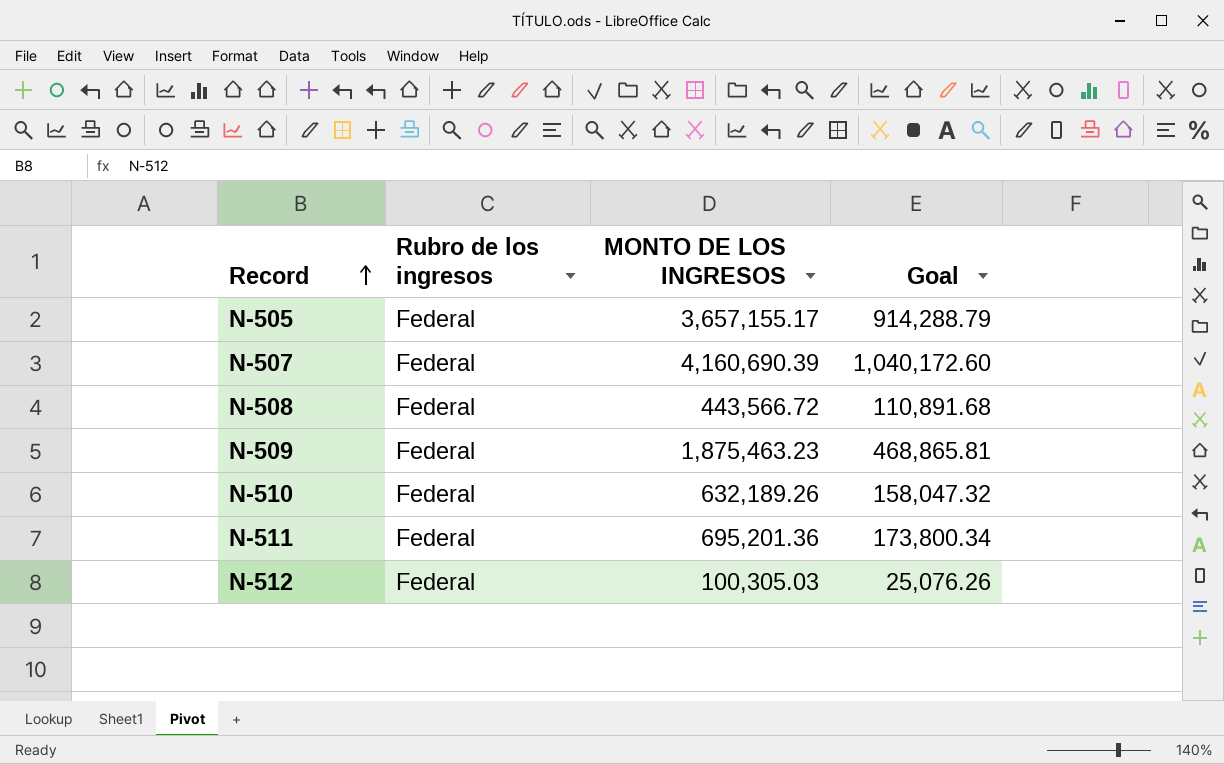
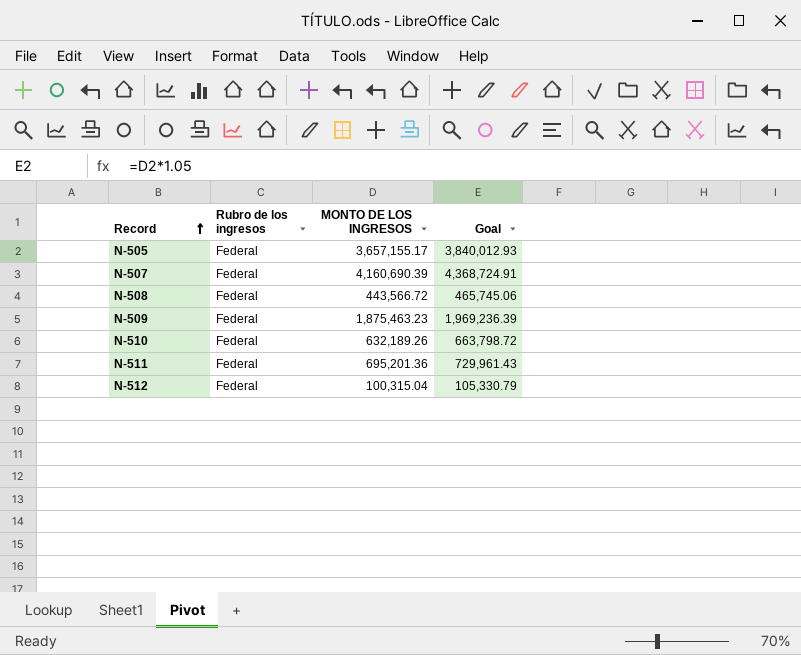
column Goal | formula: [MONTO DE LOS INGRESOS] * 0.25 -> [MONTO DE LOS INGRESOS] * 1.05
N-512 | MONTO DE LOS INGRESOS: 100,305.03 -> 100,315.04

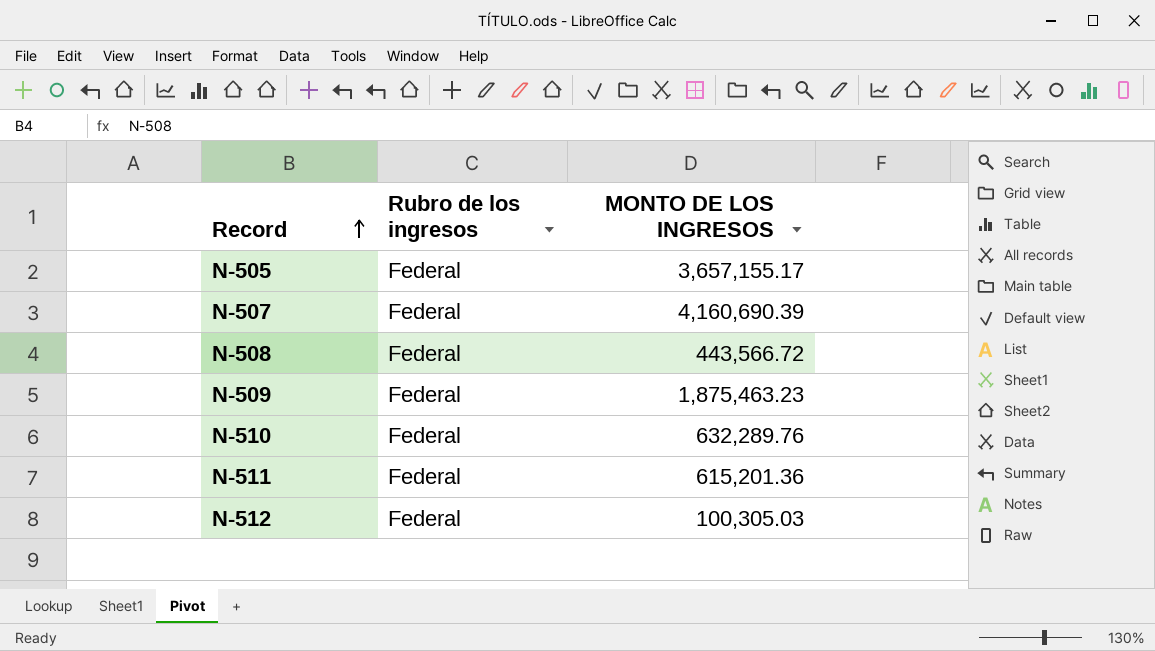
column Goal | formula: [MONTO DE LOS INGRESOS] * 1.05 -> none
N-510 | MONTO DE LOS INGRESOS: 632,189.26 -> 632,289.76
N-511 | MONTO DE LOS INGRESOS: 695,201.36 -> 615,201.36
N-512 | MONTO DE LOS INGRESOS: 100,315.04 -> 100,305.03

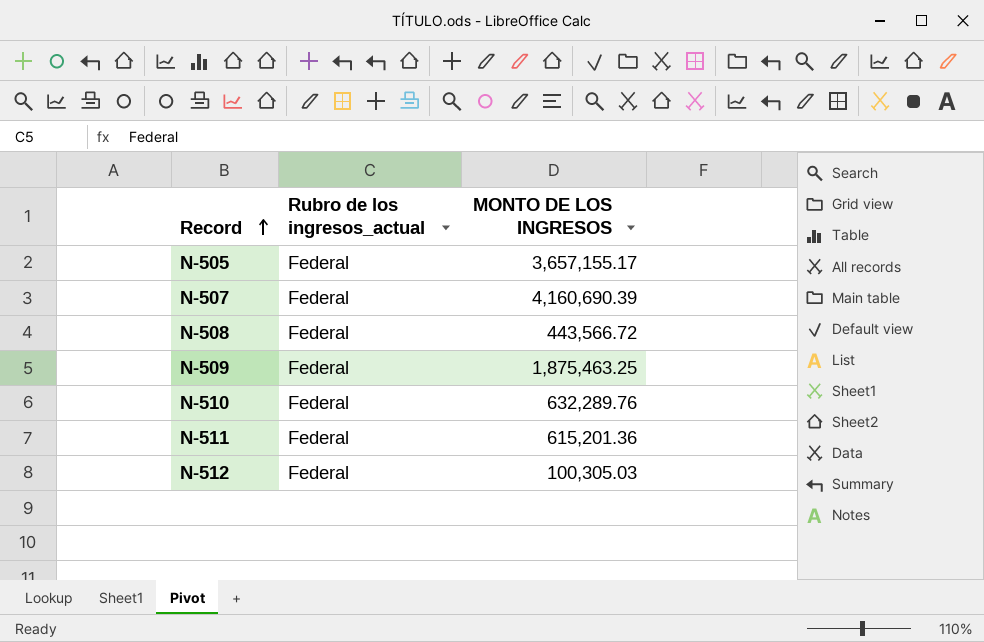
column name: Rubro de los ingresos -> Rubro de los ingresos_actual
N-509 | MONTO DE LOS INGRESOS: 1,875,463.23 -> 1,875,463.25

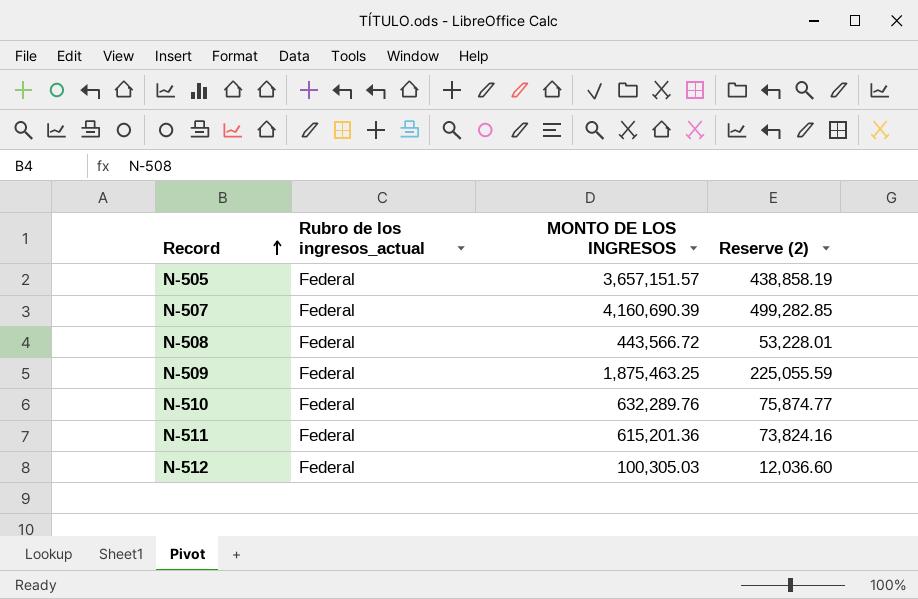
column Reserve (2) | formula: none -> [MONTO DE LOS INGRESOS] * 0.12
N-505 | MONTO DE LOS INGRESOS: 3,657,155.17 -> 3,657,151.57

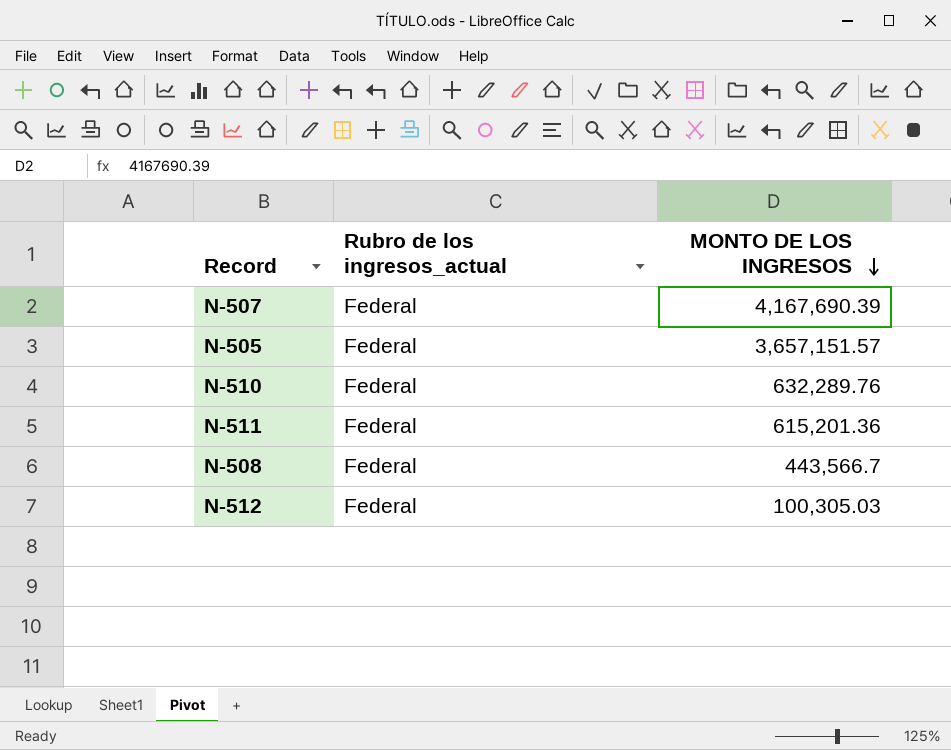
row order: Record ascending -> MONTO DE LOS INGRESOS descending
column Reserve (2) | formula: [MONTO DE LOS INGRESOS] * 0.12 -> none
row N-509: Federal | 1,875,463.25 | 225,055.59 -> none
N-507 | MONTO DE LOS INGRESOS: 4,160,690.39 -> 4,167,690.39
N-508 | MONTO DE LOS INGRESOS: 443,566.72 -> 443,566.7

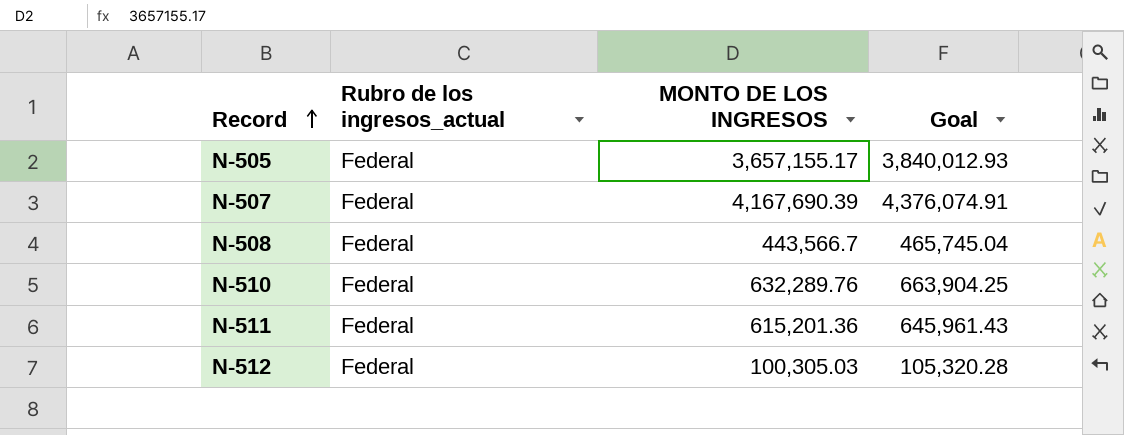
row order: MONTO DE LOS INGRESOS descending -> Record ascending
column Goal | formula: none -> [MONTO DE LOS INGRESOS] * 1.05
N-505 | MONTO DE LOS INGRESOS: 3,657,151.57 -> 3,657,155.17

